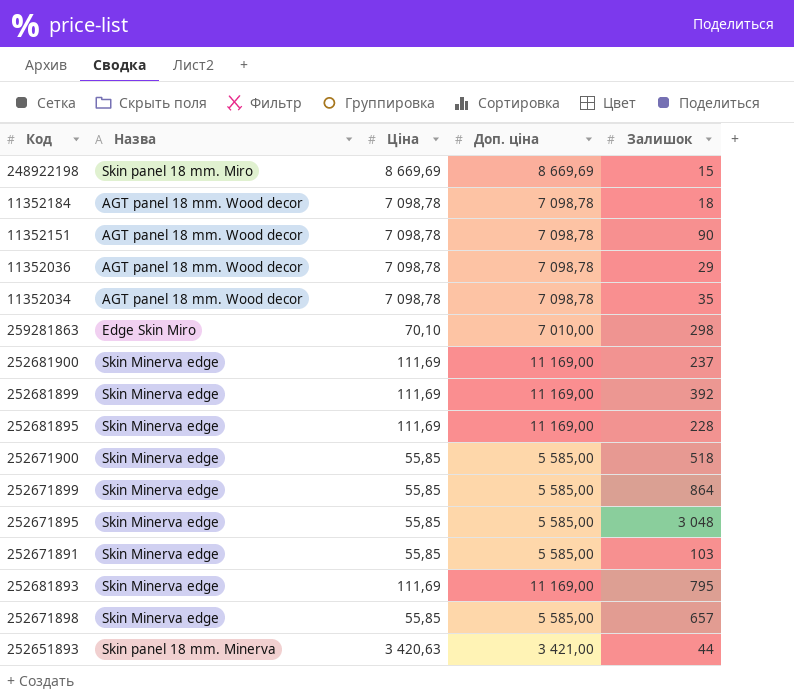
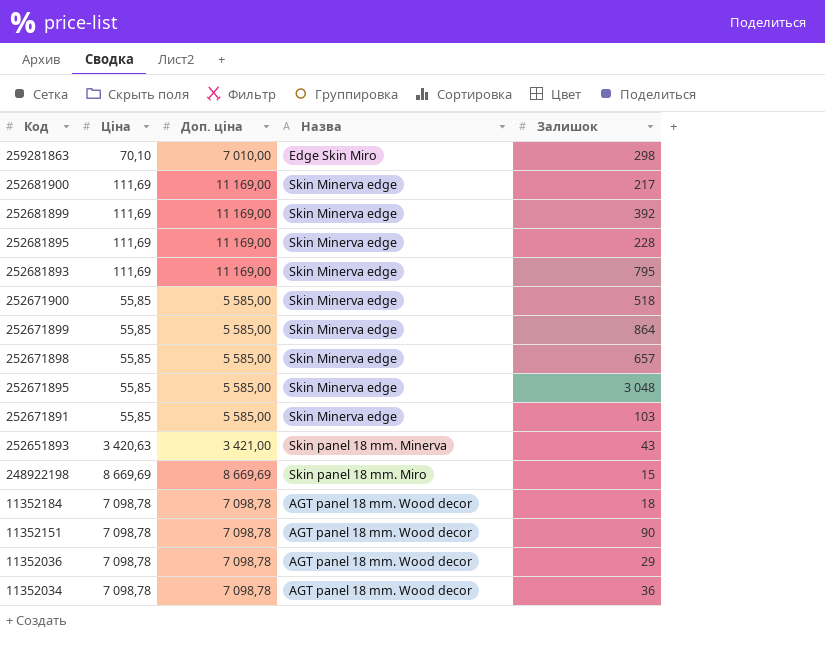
row order: none -> Код descending
column Назва | position: 2 -> 4
252681900 | Залишок: 237 -> 217
252651893 | Залишок: 44 -> 43
11352034 | Залишок: 35 -> 36

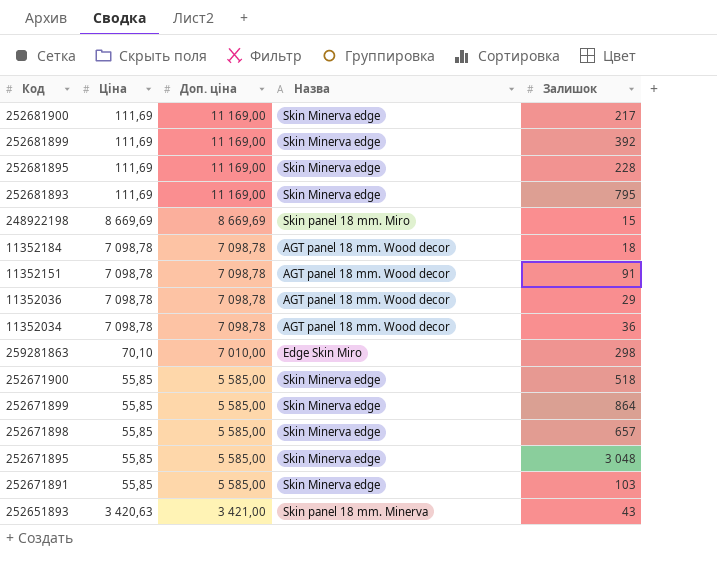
row order: Код descending -> Доп. ціна descending
11352151 | Залишок: 90 -> 91

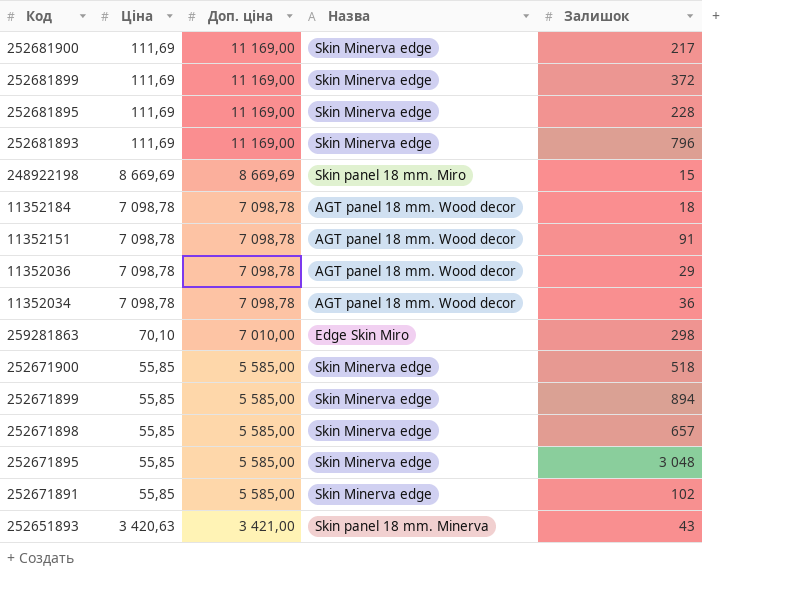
252681899 | Залишок: 392 -> 372
252681893 | Залишок: 795 -> 796
252671899 | Залишок: 864 -> 894
252671891 | Залишок: 103 -> 102

